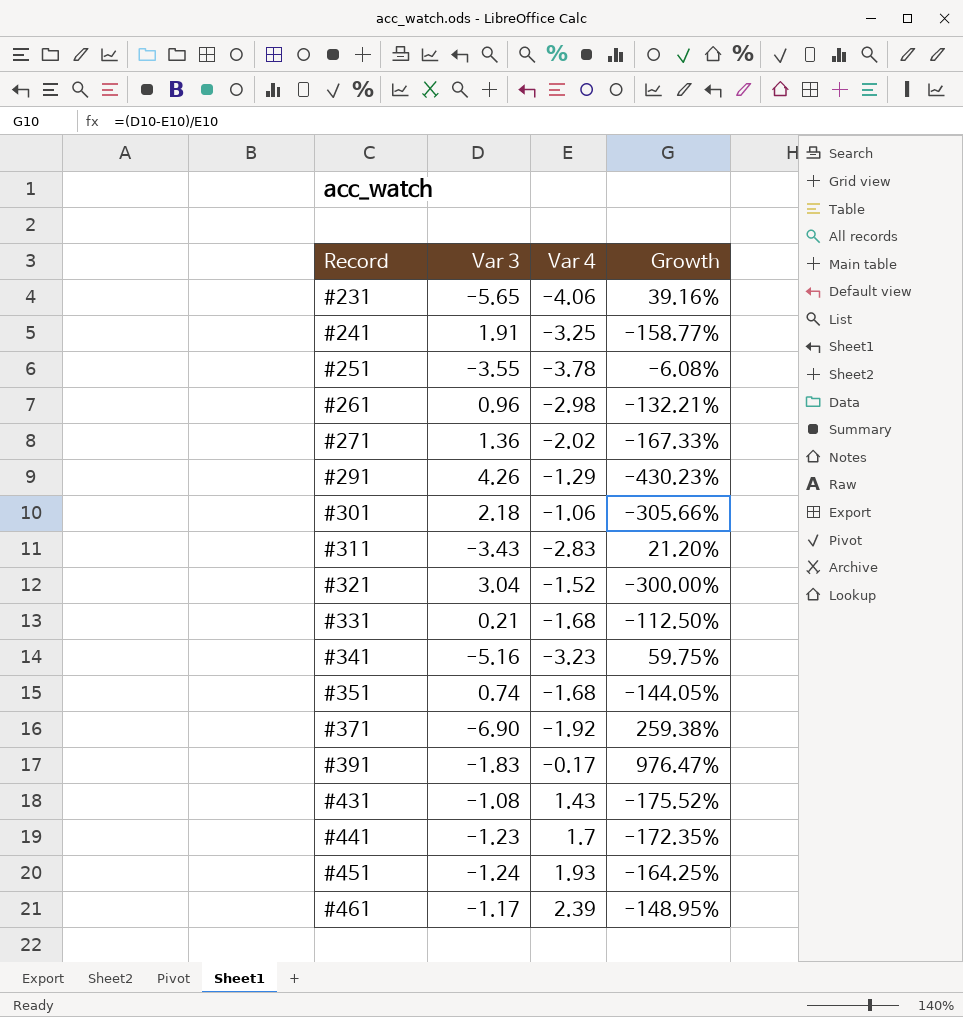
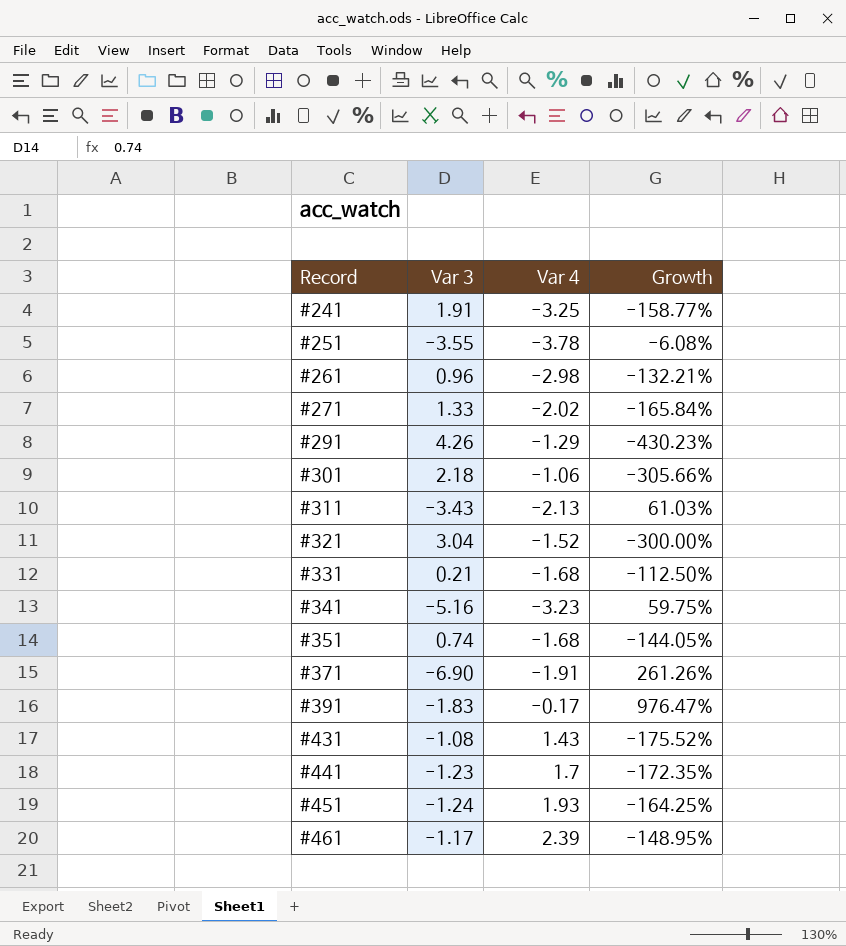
row #231: -5.65 | -4.06 | 39.16% -> none
#271 | Var 3: 1.36 -> 1.33
#271 | Growth: -167.33% -> -165.84%
#311 | Var 4: -2.83 -> -2.13
#311 | Growth: 21.20% -> 61.03%
#371 | Var 4: -1.92 -> -1.91
#371 | Growth: 259.38% -> 261.26%

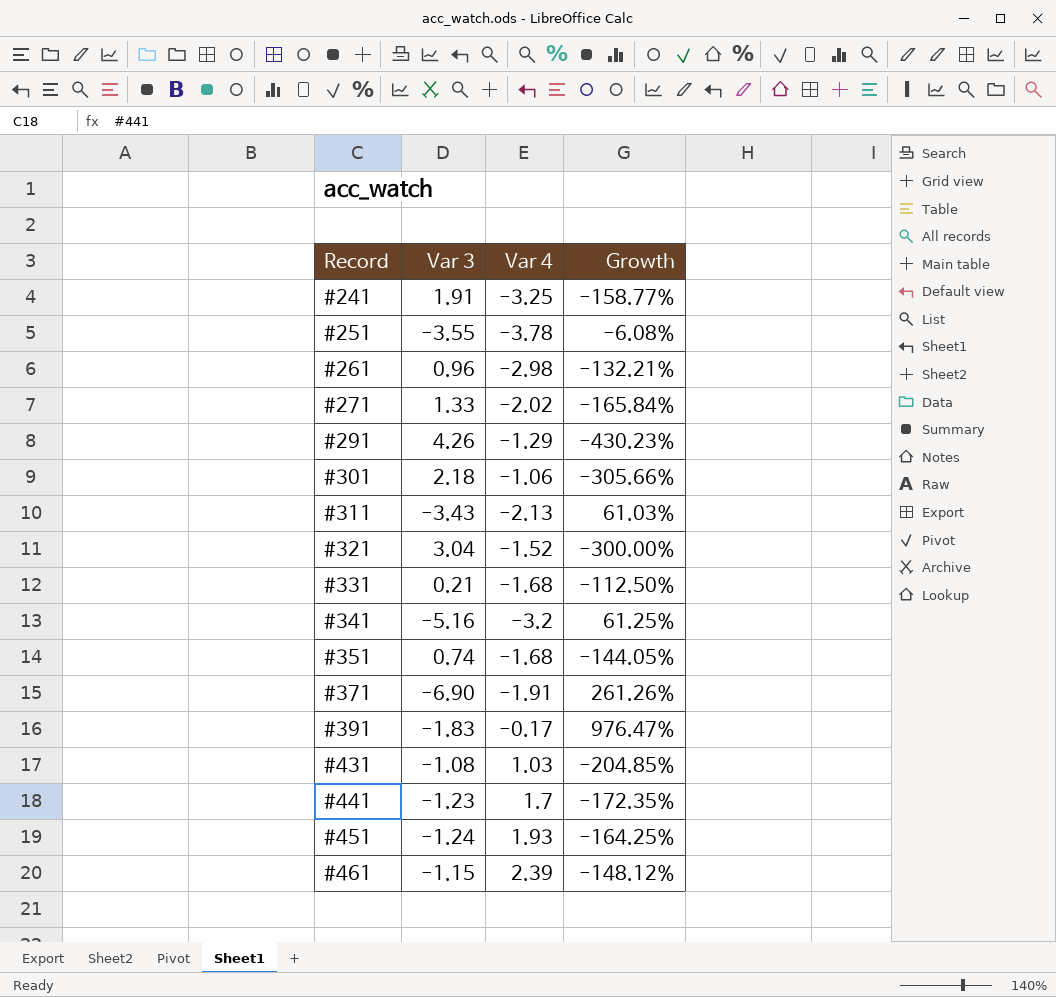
#341 | Var 4: -3.23 -> -3.2
#341 | Growth: 59.75% -> 61.25%
#431 | Var 4: 1.43 -> 1.03
#431 | Growth: -175.52% -> -204.85%
#461 | Var 3: -1.17 -> -1.15
#461 | Growth: -148.95% -> -148.12%

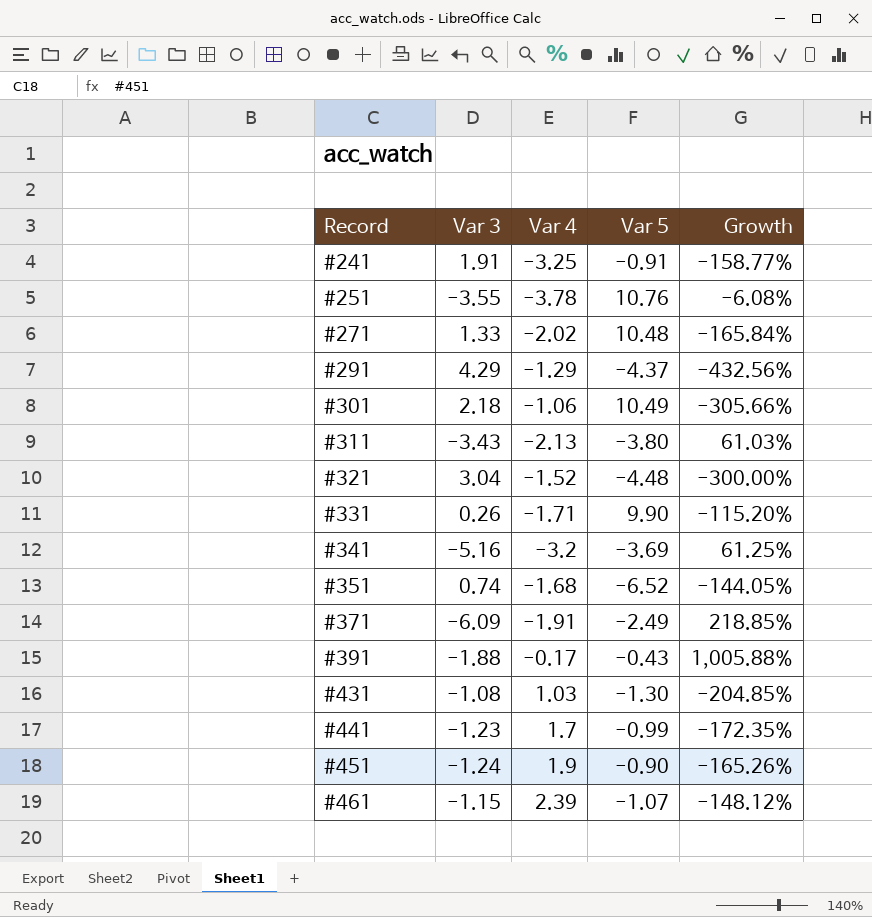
column Var 5 | position: none -> 4
row #261: 0.96 | -2.98 | -132.21% -> none
#291 | Var 3: 4.26 -> 4.29
#291 | Growth: -430.23% -> -432.56%
#331 | Var 3: 0.21 -> 0.26
#331 | Var 4: -1.68 -> -1.71
#331 | Growth: -112.50% -> -115.20%
#371 | Var 3: -6.90 -> -6.09
#371 | Growth: 261.26% -> 218.85%
#391 | Var 3: -1.83 -> -1.88
#391 | Growth: 976.47% -> 1,005.88%
#451 | Var 4: 1.93 -> 1.9
#451 | Growth: -164.25% -> -165.26%

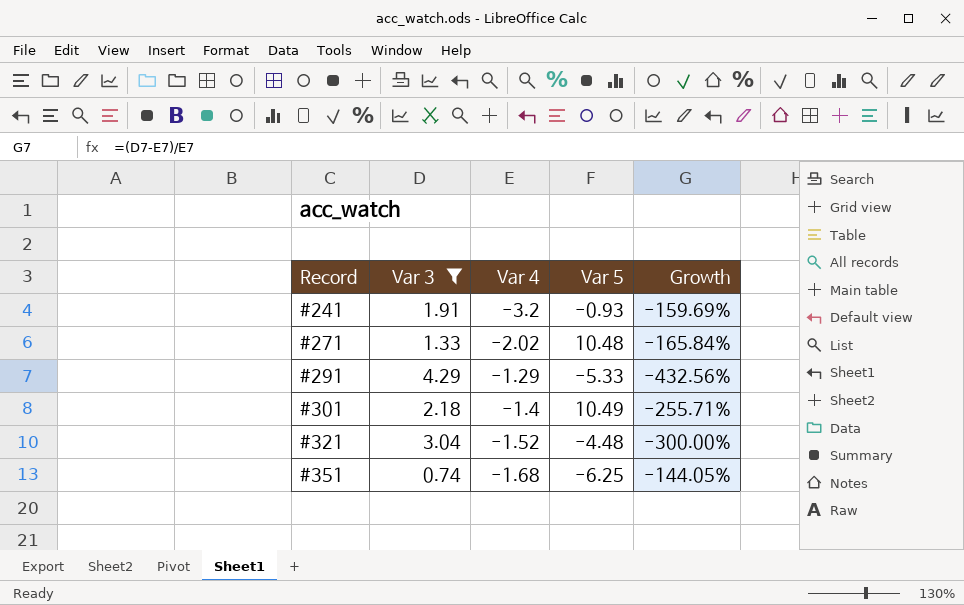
filter: none -> Var 3 >= 0.74
#241 | Var 4: -3.25 -> -3.2
#241 | Var 5: -0.91 -> -0.93
#241 | Growth: -158.77% -> -159.69%
#291 | Var 5: -4.37 -> -5.33
#301 | Var 4: -1.06 -> -1.4
#301 | Growth: -305.66% -> -255.71%
#351 | Var 5: -6.52 -> -6.25

